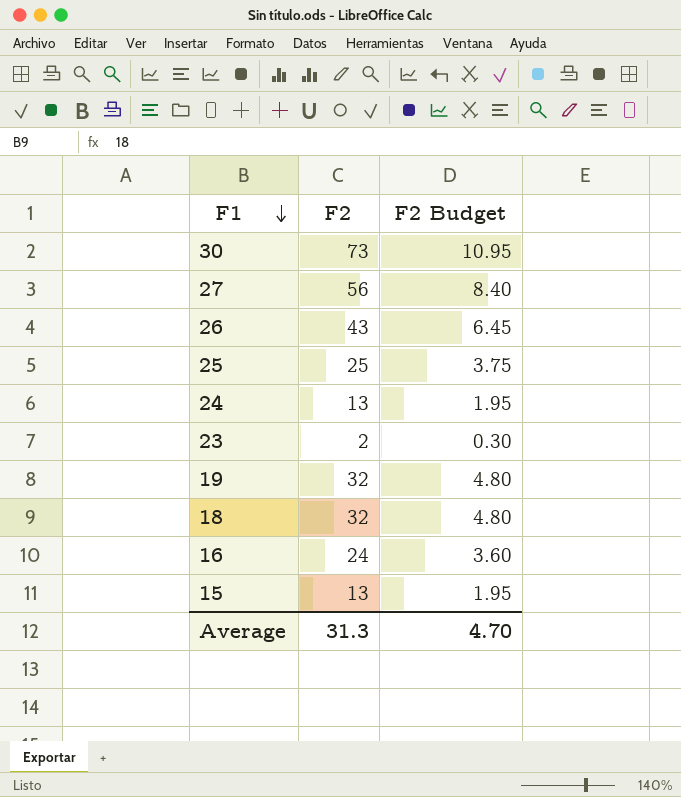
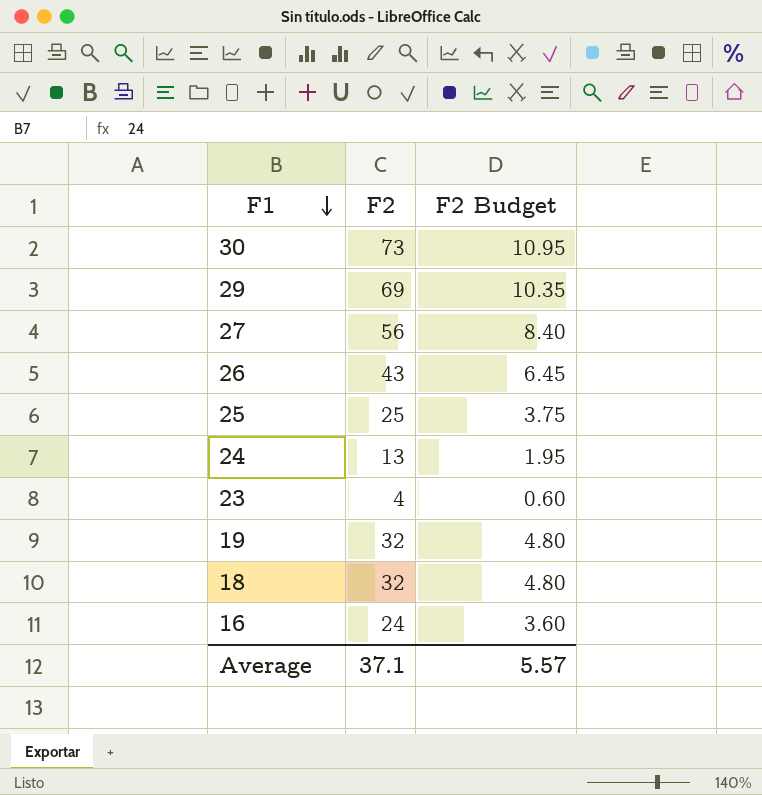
row 15: 13 | 1.95 -> none
row 29: none -> 69 | 10.35
23 | F2: 2 -> 4
23 | F2 Budget: 0.30 -> 0.60
Average | F2: 31.3 -> 37.1
Average | F2 Budget: 4.70 -> 5.57

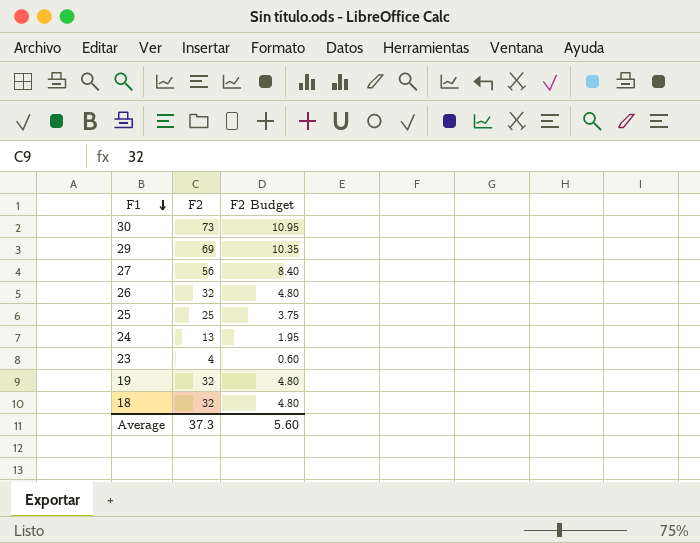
row 16: 24 | 3.60 -> none
26 | F2: 43 -> 32
26 | F2 Budget: 6.45 -> 4.80
Average | F2: 37.1 -> 37.3
Average | F2 Budget: 5.57 -> 5.60

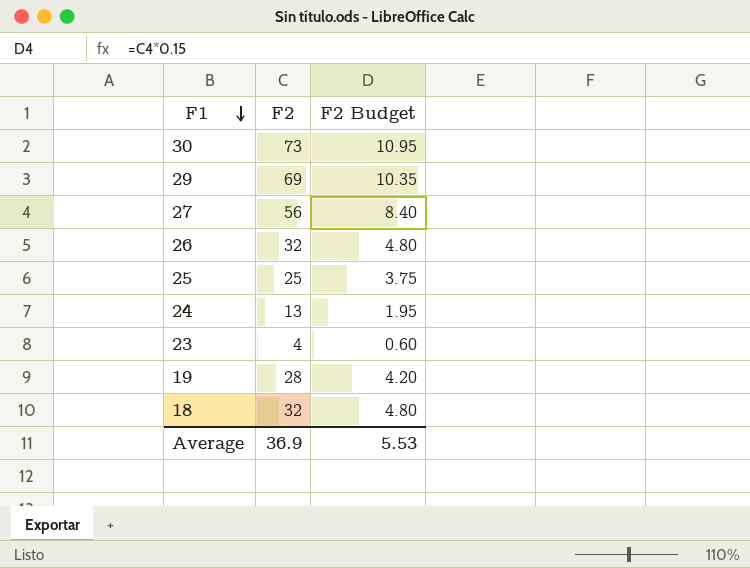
19 | F2: 32 -> 28
19 | F2 Budget: 4.80 -> 4.20
Average | F2: 37.3 -> 36.9
Average | F2 Budget: 5.60 -> 5.53

